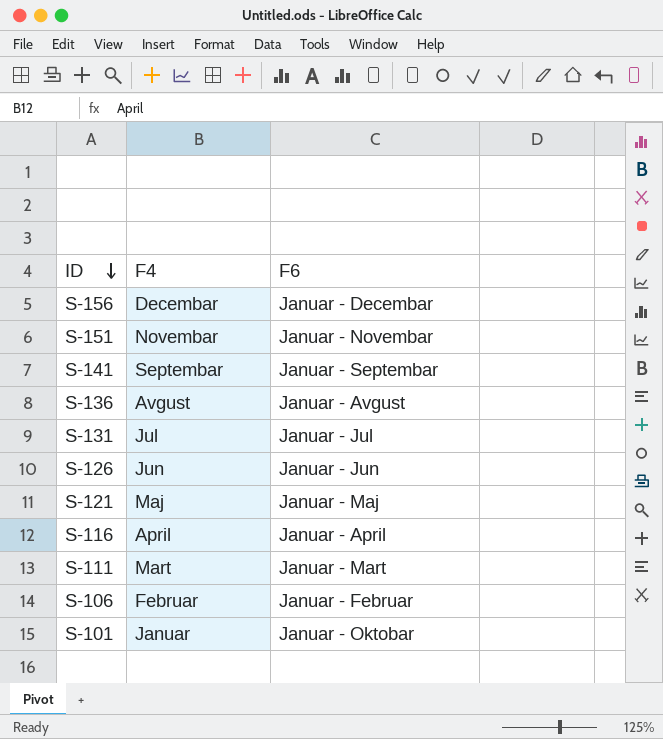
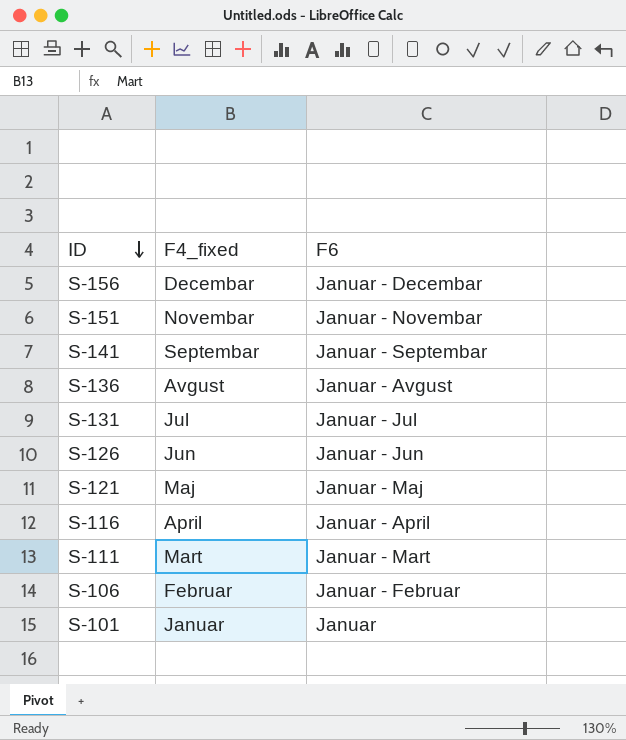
column name: F4 -> F4_fixed
S-101 | F6: Januar - Oktobar -> Januar

